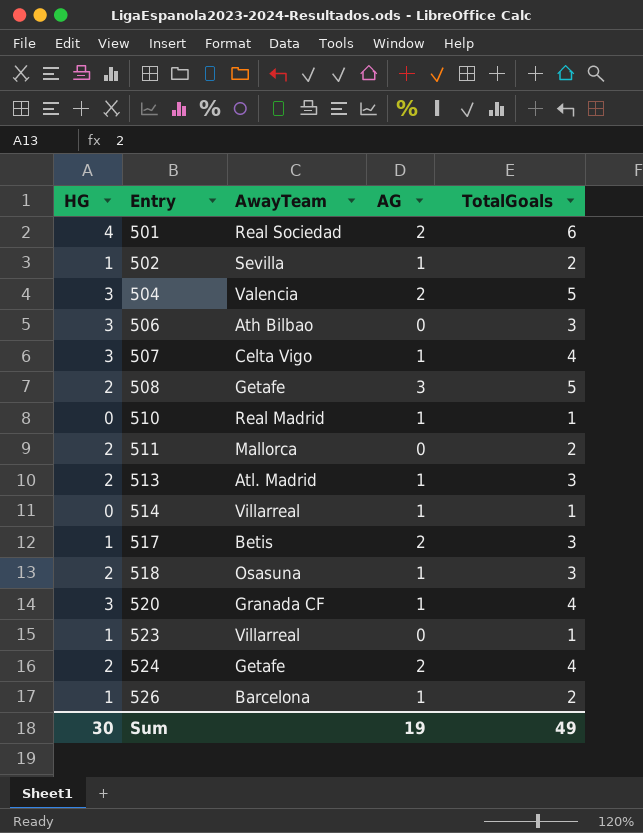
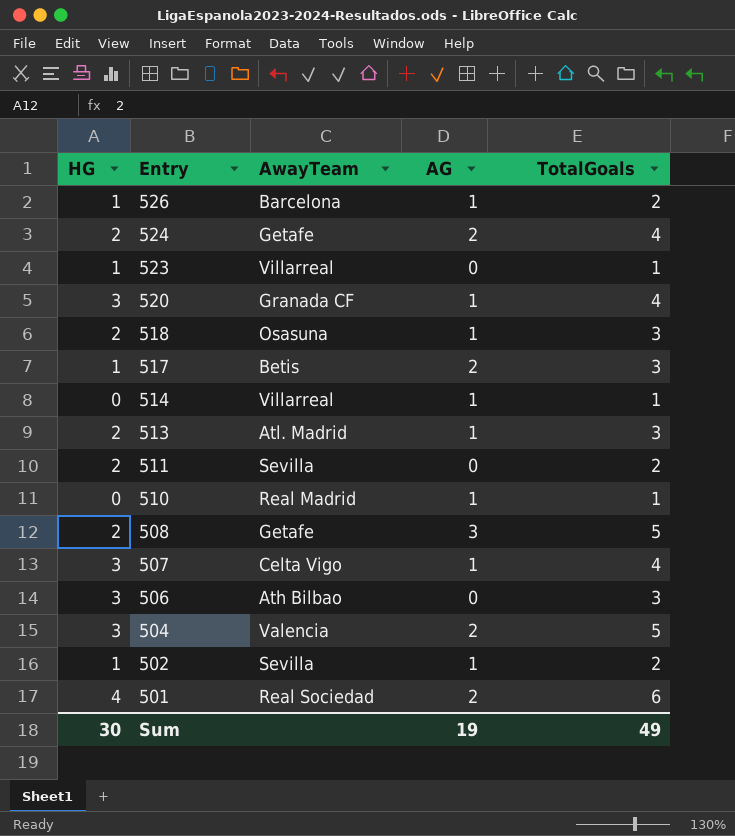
row order: Entry ascending -> Entry descending
511 | AwayTeam: Mallorca -> Sevilla

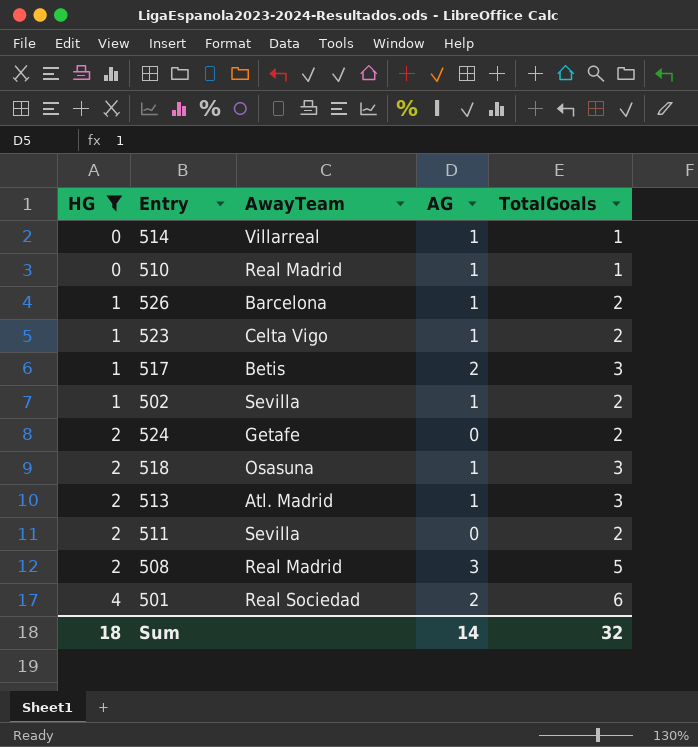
filter: none -> HG != 3
row order: Entry descending -> HG ascending
523 | AwayTeam: Villarreal -> Celta Vigo
523 | AG: 0 -> 1
523 | TotalGoals: 1 -> 2
524 | AG: 2 -> 0
524 | TotalGoals: 4 -> 2
508 | AwayTeam: Getafe -> Real Madrid
Sum | HG: 30 -> 18
Sum | AG: 19 -> 14
Sum | TotalGoals: 49 -> 32

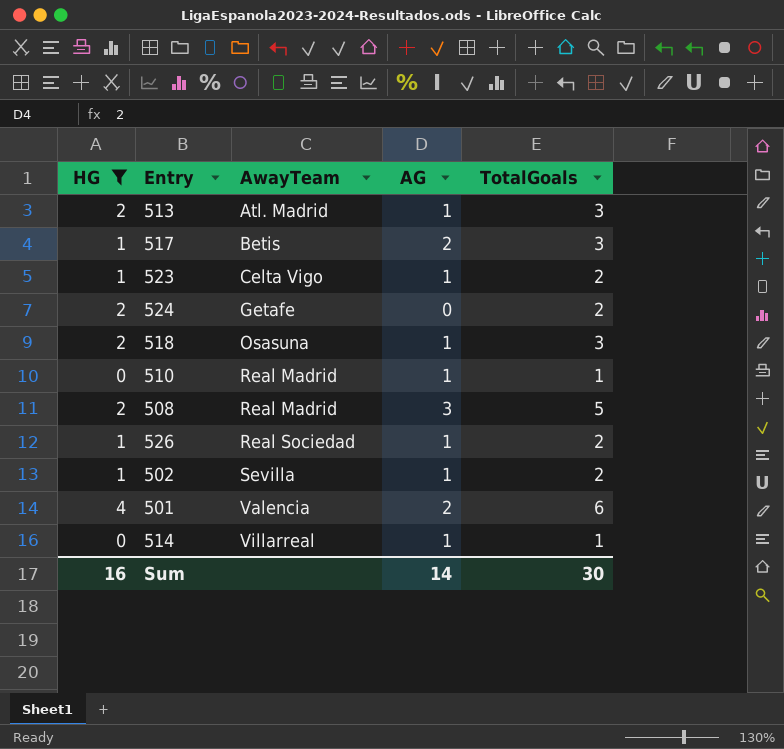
row order: HG ascending -> AwayTeam ascending
row 511: 2 | Sevilla | 0 | 2 -> none
526 | AwayTeam: Barcelona -> Real Sociedad
501 | AwayTeam: Real Sociedad -> Valencia
Sum | HG: 18 -> 16
Sum | TotalGoals: 32 -> 30

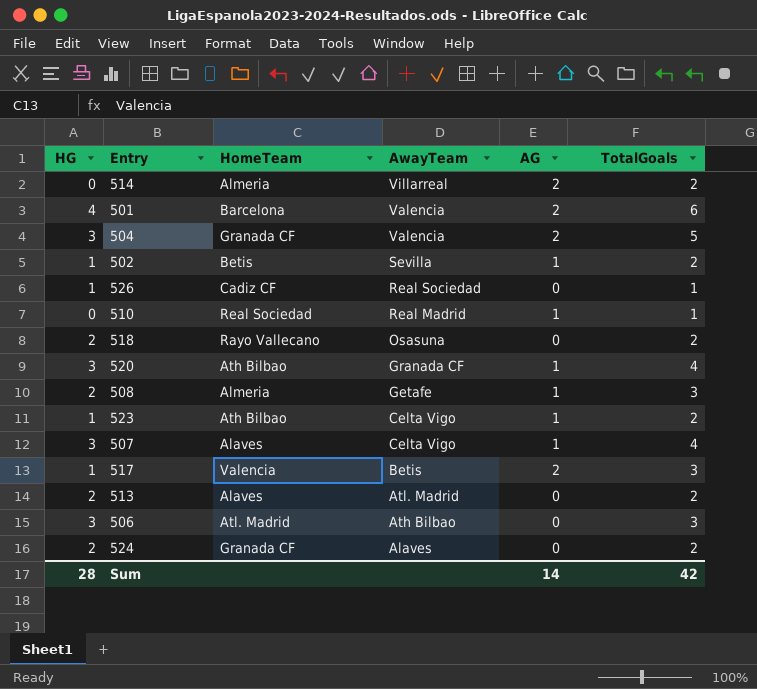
filter: HG != 3 -> none
row order: AwayTeam ascending -> AwayTeam descending
column HomeTeam | position: none -> 3
514 | AG: 1 -> 2
514 | TotalGoals: 1 -> 2
526 | AG: 1 -> 0
526 | TotalGoals: 2 -> 1
518 | AG: 1 -> 0
518 | TotalGoals: 3 -> 2
508 | AwayTeam: Real Madrid -> Getafe
508 | AG: 3 -> 1
508 | TotalGoals: 5 -> 3
513 | AG: 1 -> 0
513 | TotalGoals: 3 -> 2
524 | AwayTeam: Getafe -> Alaves
Sum | HG: 16 -> 28
Sum | TotalGoals: 30 -> 42

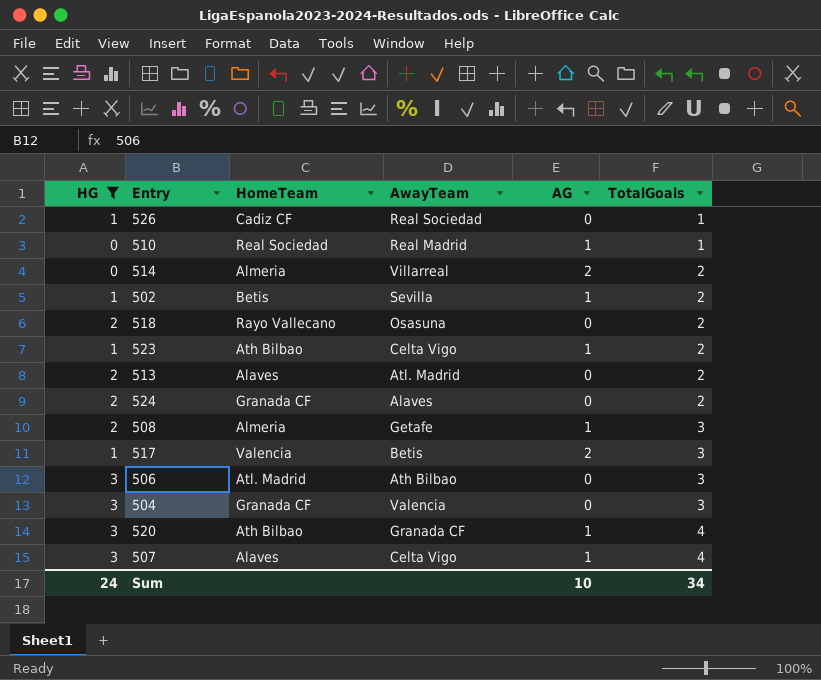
filter: none -> HG != 4
row order: AwayTeam descending -> TotalGoals ascending
504 | AG: 2 -> 0
504 | TotalGoals: 5 -> 3
Sum | HG: 28 -> 24
Sum | AG: 14 -> 10
Sum | TotalGoals: 42 -> 34

